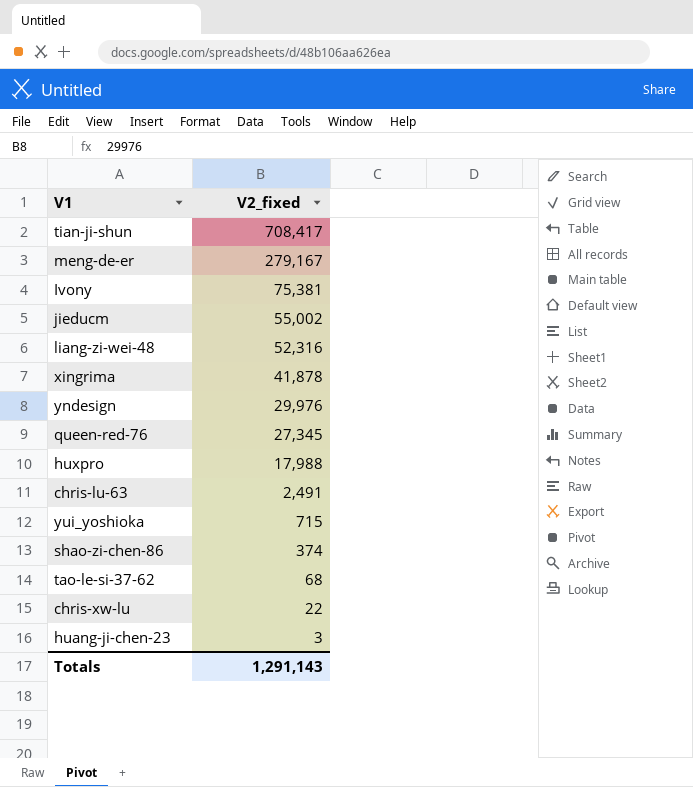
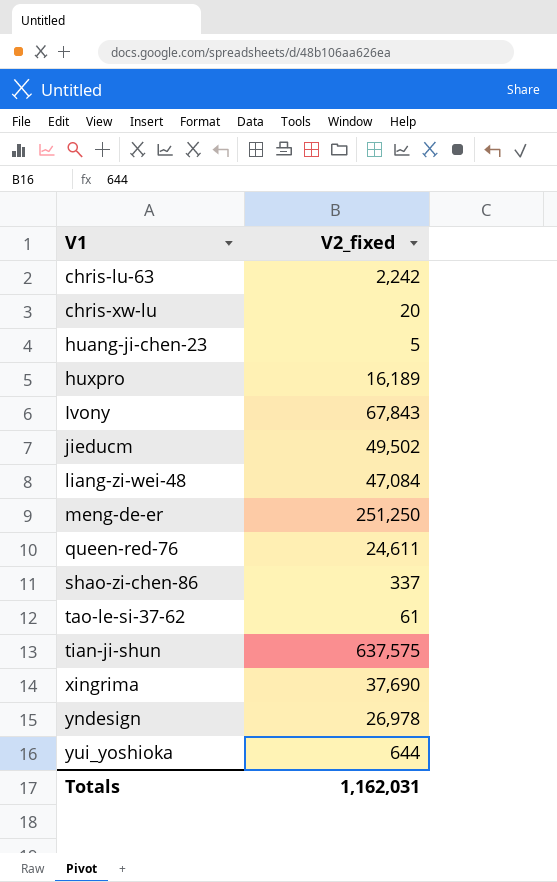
row order: V2_fixed descending -> V1 ascending
chris-lu-63 | V2_fixed: 2,491 -> 2,242
chris-xw-lu | V2_fixed: 22 -> 20
huang-ji-chen-23 | V2_fixed: 3 -> 5
huxpro | V2_fixed: 17,988 -> 16,189
Ivony | V2_fixed: 75,381 -> 67,843
jieducm | V2_fixed: 55,002 -> 49,502
liang-zi-wei-48 | V2_fixed: 52,316 -> 47,084
meng-de-er | V2_fixed: 279,167 -> 251,250
queen-red-76 | V2_fixed: 27,345 -> 24,611
shao-zi-chen-86 | V2_fixed: 374 -> 337
tao-le-si-37-62 | V2_fixed: 68 -> 61
tian-ji-shun | V2_fixed: 708,417 -> 637,575
xingrima | V2_fixed: 41,878 -> 37,690
yndesign | V2_fixed: 29,976 -> 26,978
yui_yoshioka | V2_fixed: 715 -> 644
Totals | V2_fixed: 1,291,143 -> 1,162,031

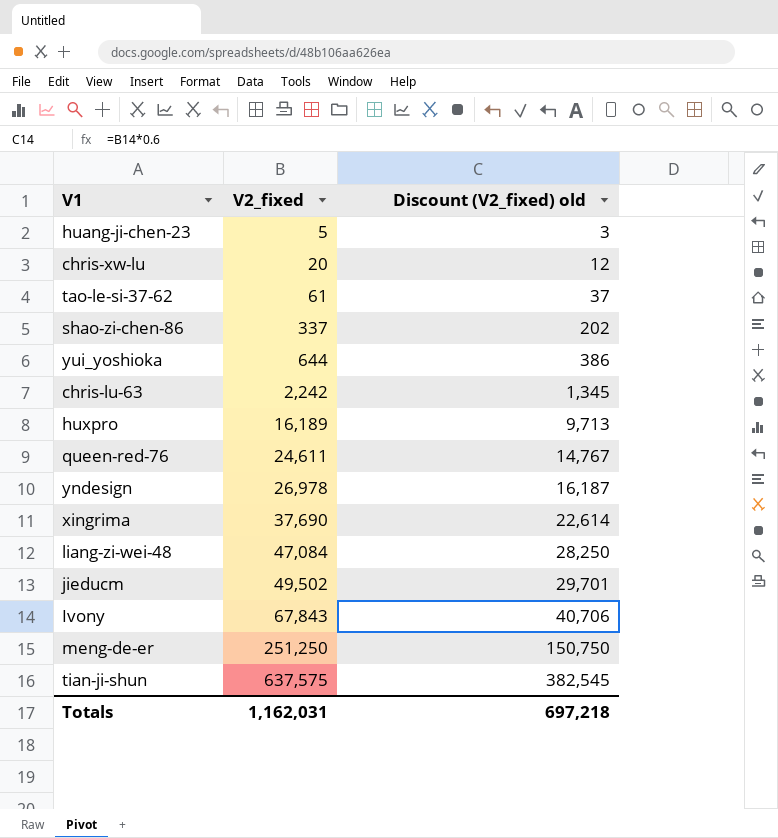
row order: V1 ascending -> V2_fixed ascending
column Discount (V2_fixed) old | formula: none -> [V2_fixed] * 0.6

